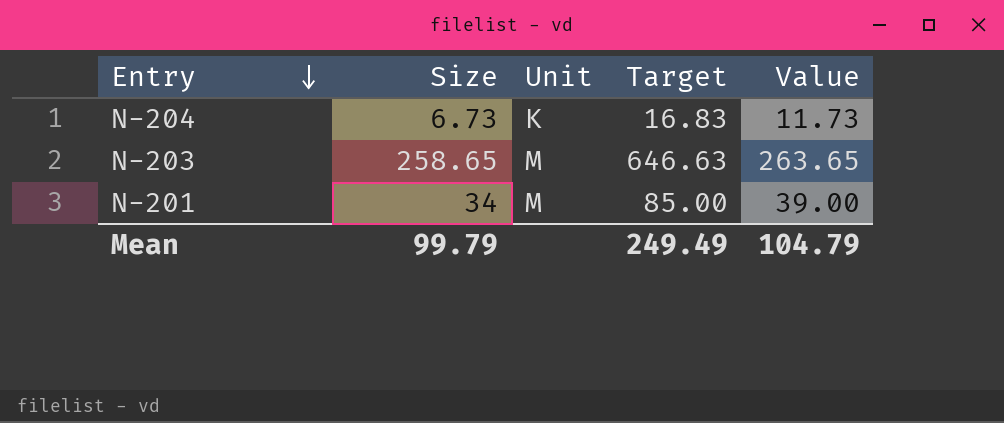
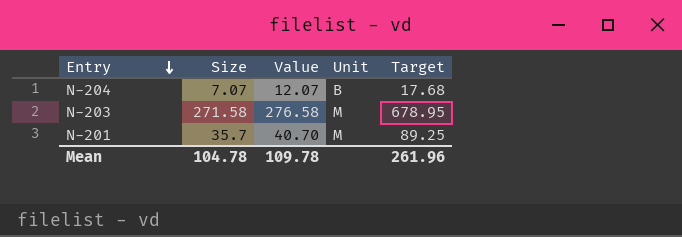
column Value | position: 5 -> 3
N-204 | Size: 6.73 -> 7.07
N-204 | Value: 11.73 -> 12.07
N-204 | Unit: K -> B
N-204 | Target: 16.83 -> 17.68
N-203 | Size: 258.65 -> 271.58
N-203 | Value: 263.65 -> 276.58
N-203 | Target: 646.63 -> 678.95
N-201 | Size: 34 -> 35.7
N-201 | Value: 39.00 -> 40.70
N-201 | Target: 85.00 -> 89.25
Mean | Size: 99.79 -> 104.78
Mean | Value: 104.79 -> 109.78
Mean | Target: 249.49 -> 261.96

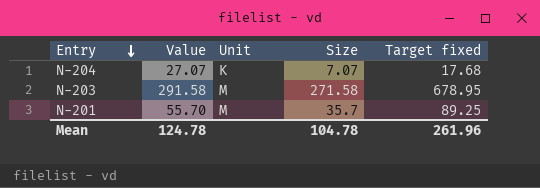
column Value | formula: [Size] + 5 -> [Size] + 20
column Size | position: 2 -> 4
column name: Target -> Target fixed
N-204 | Unit: B -> K
Mean | Value: 109.78 -> 124.78

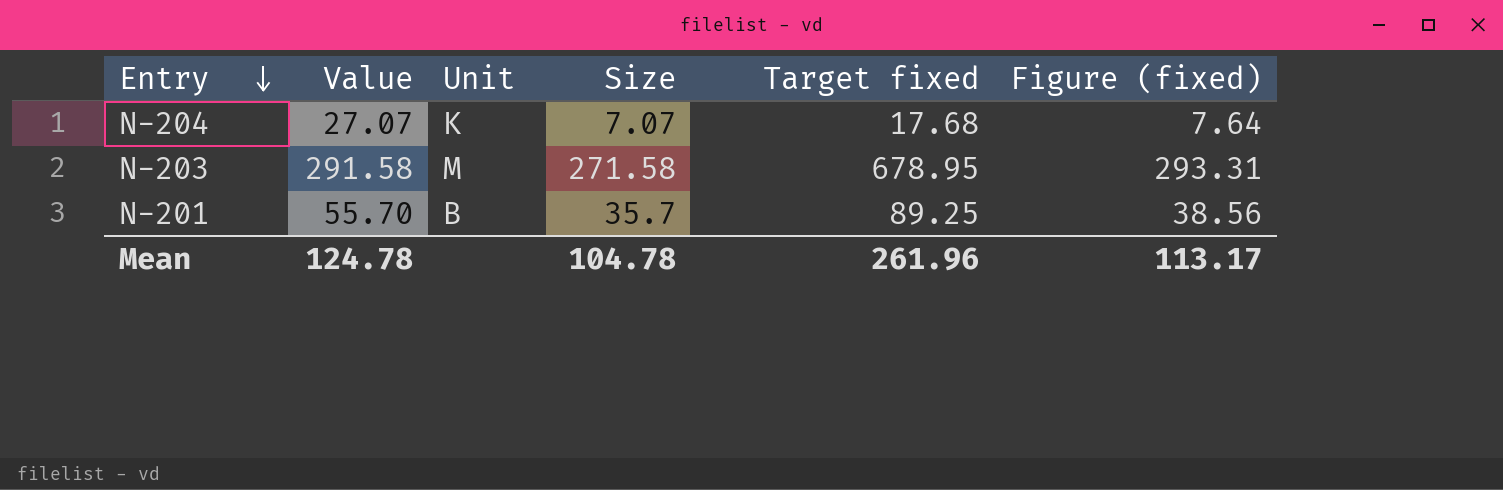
column Figure (fixed) | formula: none -> [Size] * 1.08
N-201 | Unit: M -> B

